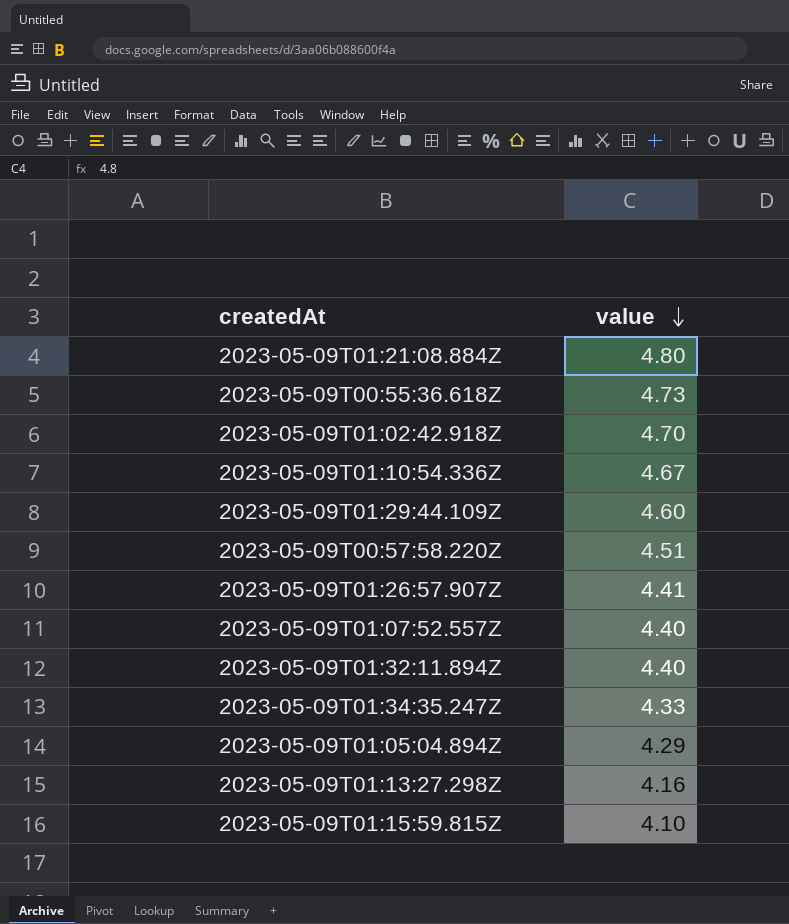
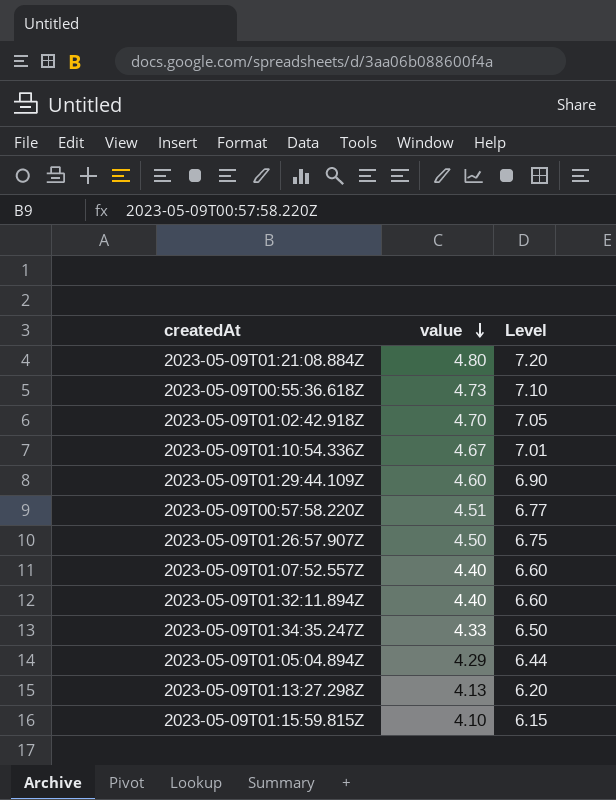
column Level | formula: none -> [value] * 1.5
2023-05-09T01:26:57.907Z | value: 4.41 -> 4.50
2023-05-09T01:13:27.298Z | value: 4.16 -> 4.13

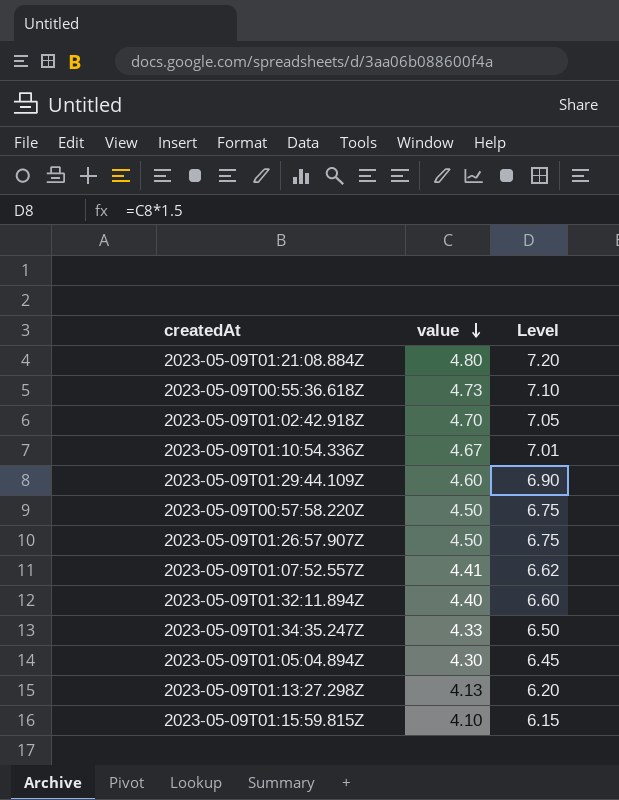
2023-05-09T00:57:58.220Z | value: 4.51 -> 4.50
2023-05-09T00:57:58.220Z | Level: 6.77 -> 6.75
2023-05-09T01:07:52.557Z | value: 4.40 -> 4.41
2023-05-09T01:07:52.557Z | Level: 6.60 -> 6.62
2023-05-09T01:05:04.894Z | value: 4.29 -> 4.30
2023-05-09T01:05:04.894Z | Level: 6.44 -> 6.45

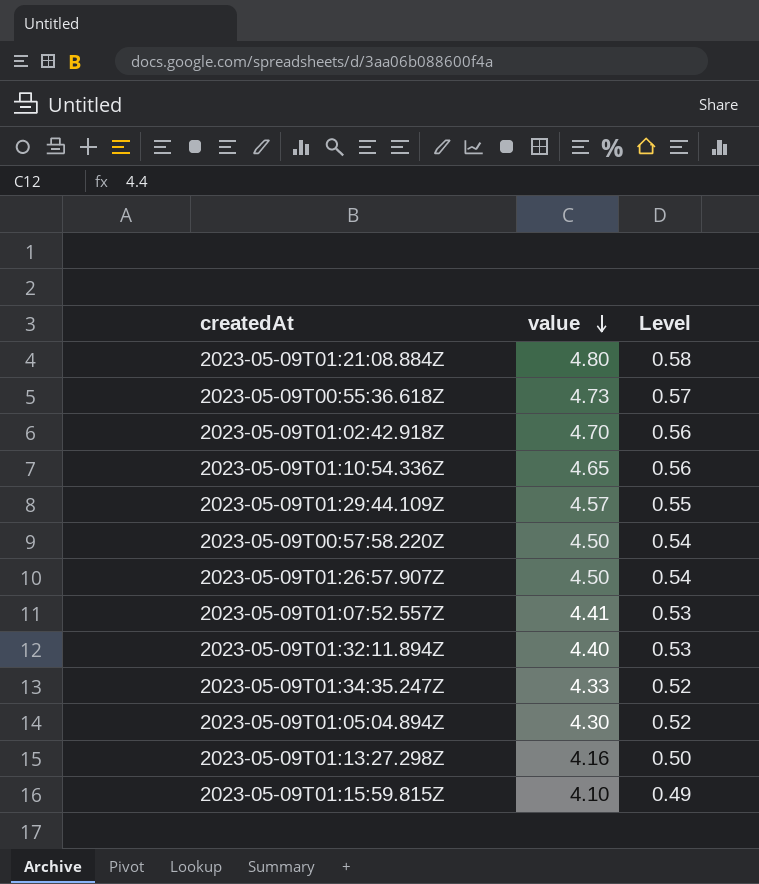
column Level | formula: [value] * 1.5 -> [value] * 0.12
2023-05-09T01:10:54.336Z | value: 4.67 -> 4.65
2023-05-09T01:29:44.109Z | value: 4.60 -> 4.57
2023-05-09T01:13:27.298Z | value: 4.13 -> 4.16

